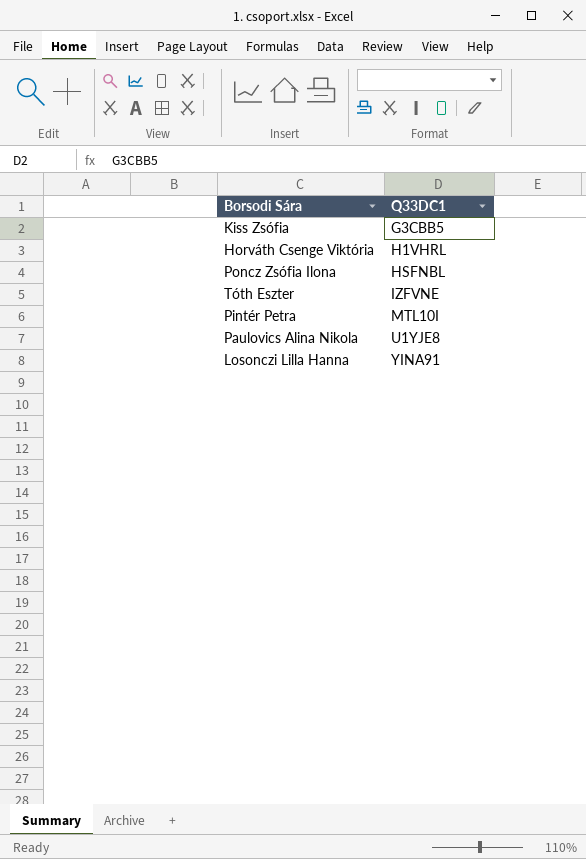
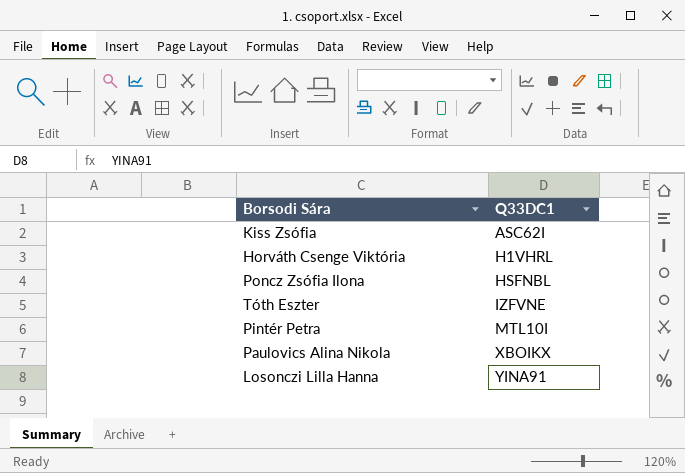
Kiss Zsófia | Q33DC1: G3CBB5 -> ASC62I
Paulovics Alina Nikola | Q33DC1: U1YJE8 -> XBOIKX

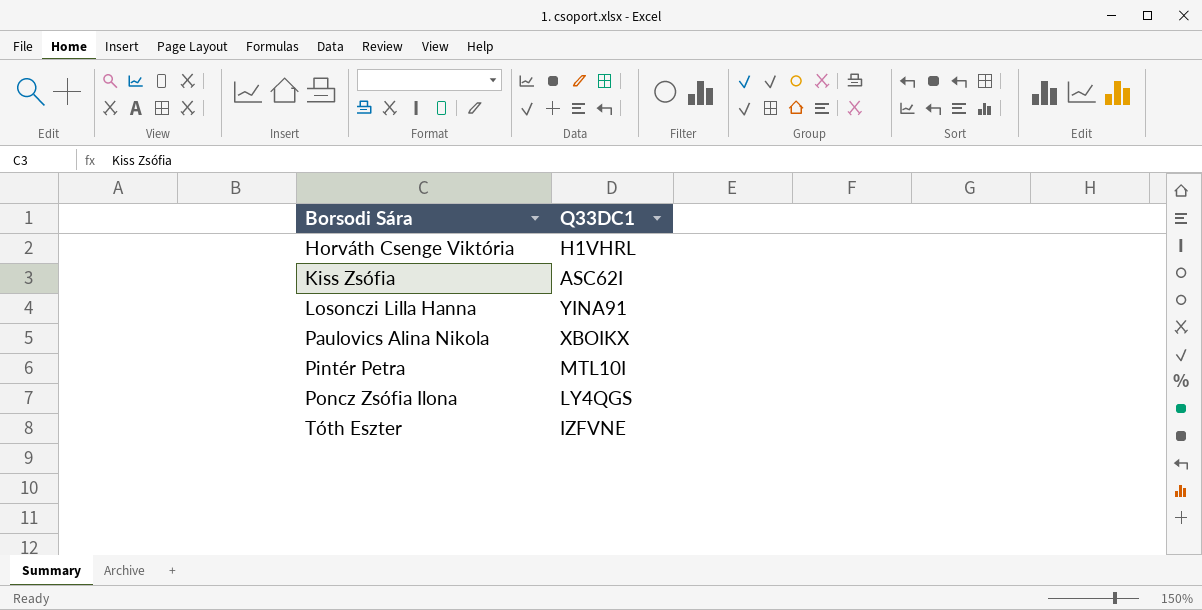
row order: Q33DC1 ascending -> Borsodi Sára ascending
Poncz Zsófia Ilona | Q33DC1: HSFNBL -> LY4QGS

